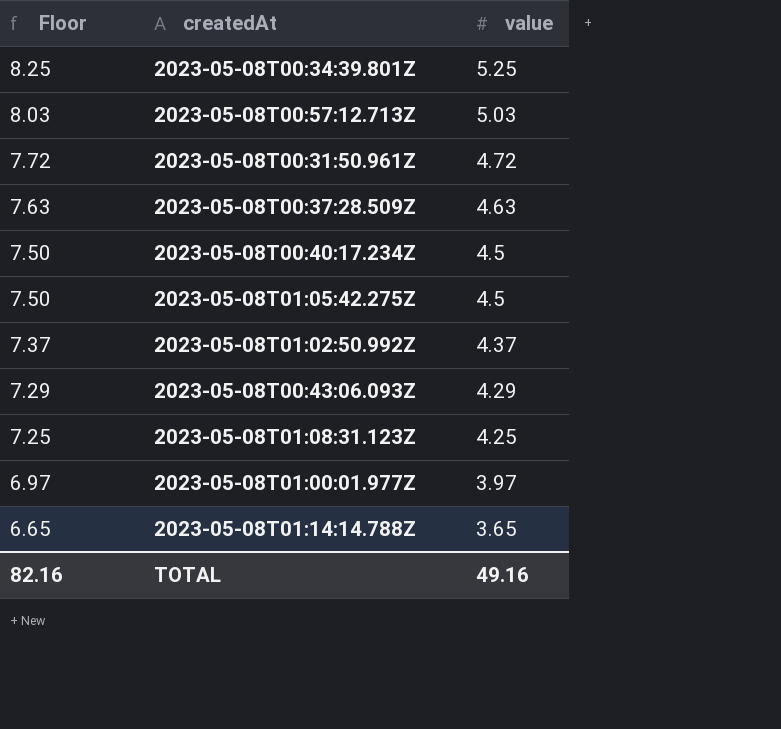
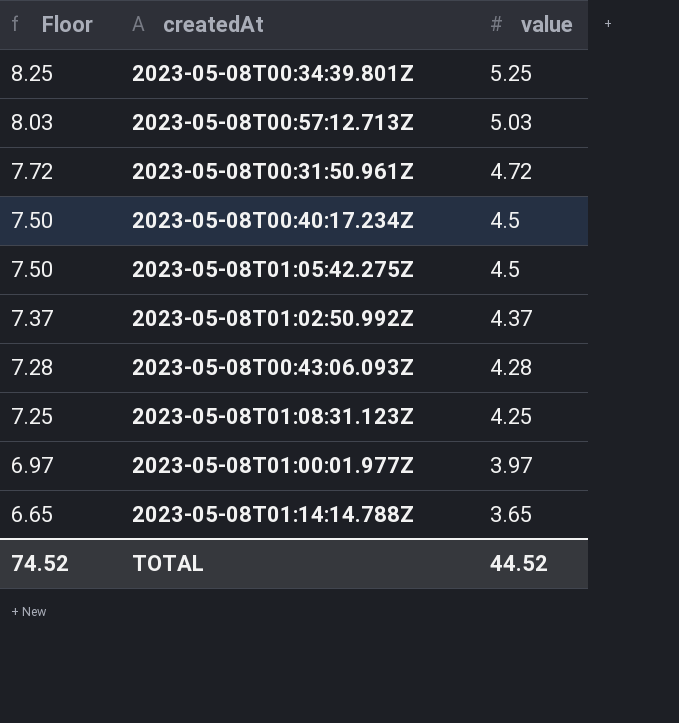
row 2023-05-08T00:37:28.509Z: 7.63 | 4.63 -> none
2023-05-08T00:43:06.093Z | Floor: 7.29 -> 7.28
2023-05-08T00:43:06.093Z | value: 4.29 -> 4.28
TOTAL | Floor: 82.16 -> 74.52
TOTAL | value: 49.16 -> 44.52

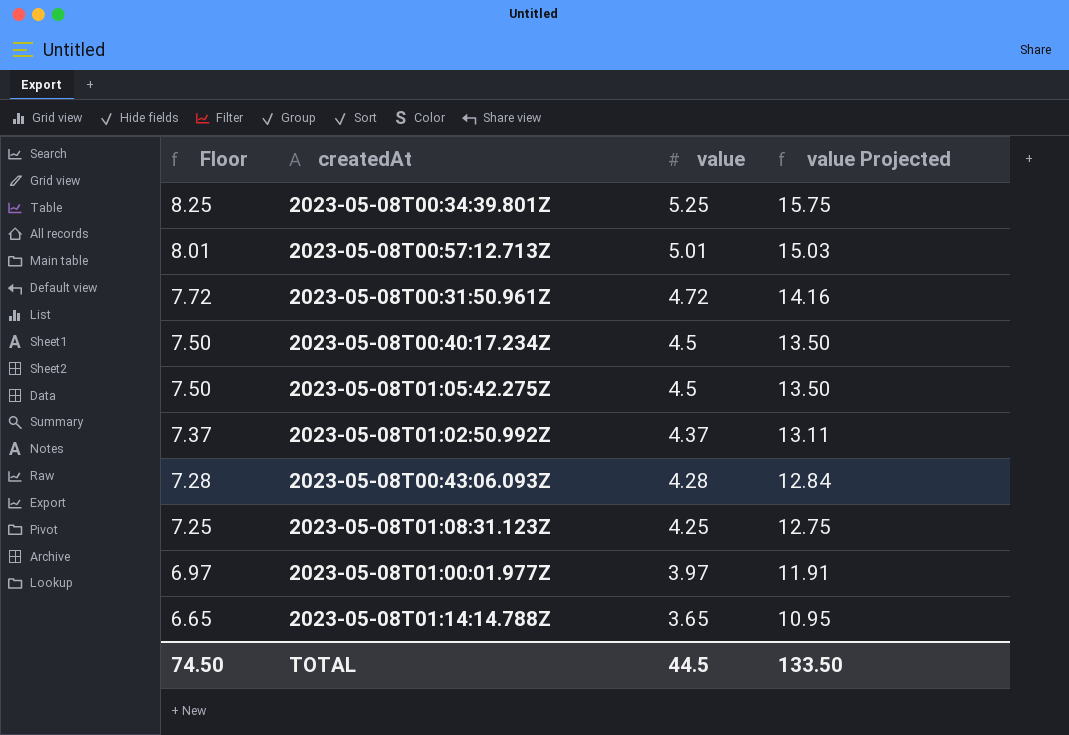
column value Projected | formula: none -> [value] * 3
2023-05-08T00:57:12.713Z | Floor: 8.03 -> 8.01
2023-05-08T00:57:12.713Z | value: 5.03 -> 5.01
TOTAL | Floor: 74.52 -> 74.50
TOTAL | value: 44.52 -> 44.5

